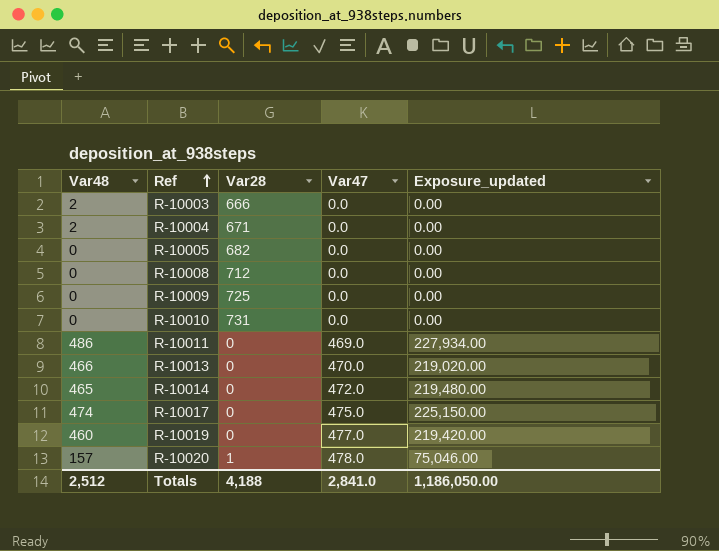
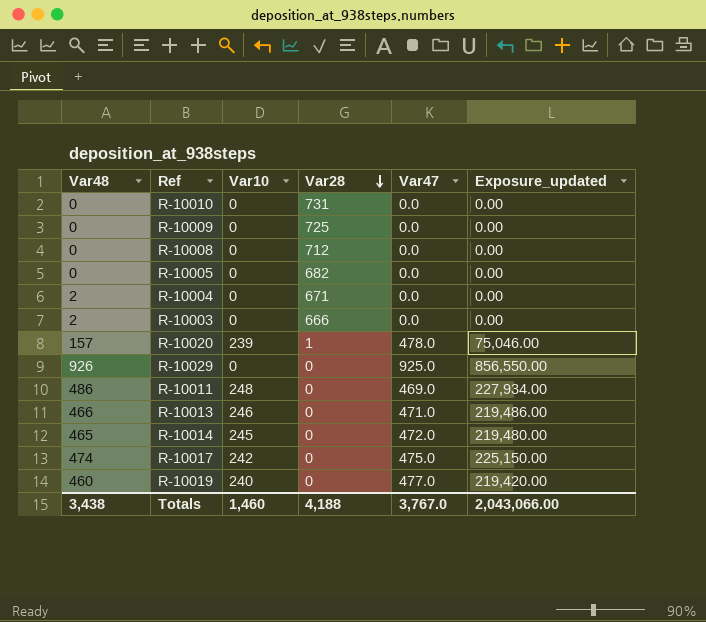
row order: Ref ascending -> Var28 descending
column Var10 | position: none -> 3
row R-10029: none -> 926 | 0 | 0 | 925.0 | 856,550.00
R-10013 | Var47: 470.0 -> 471.0
R-10013 | Exposure_updated: 219,020.00 -> 219,486.00
Totals | Var48: 2,512 -> 3,438
Totals | Var47: 2,841.0 -> 3,767.0
Totals | Exposure_updated: 1,186,050.00 -> 2,043,066.00

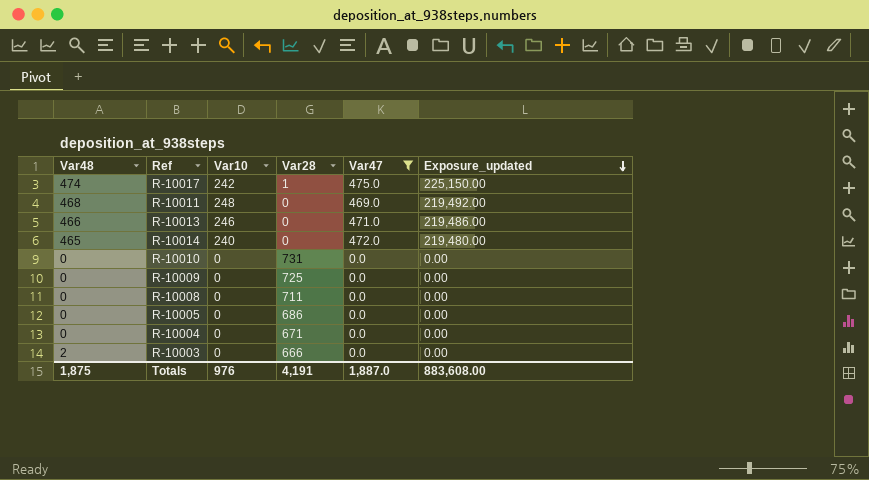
filter: none -> Var47 <= 475.0
row order: Var28 descending -> Exposure_updated descending
R-10017 | Var28: 0 -> 1
R-10011 | Var48: 486 -> 468
R-10011 | Exposure_updated: 227,934.00 -> 219,492.00
R-10014 | Var10: 245 -> 240
R-10008 | Var28: 712 -> 711
R-10005 | Var28: 682 -> 686
R-10004 | Var48: 2 -> 0
Totals | Var48: 3,438 -> 1,875
Totals | Var10: 1,460 -> 976
Totals | Var28: 4,188 -> 4,191
Totals | Var47: 3,767.0 -> 1,887.0
Totals | Exposure_updated: 2,043,066.00 -> 883,608.00

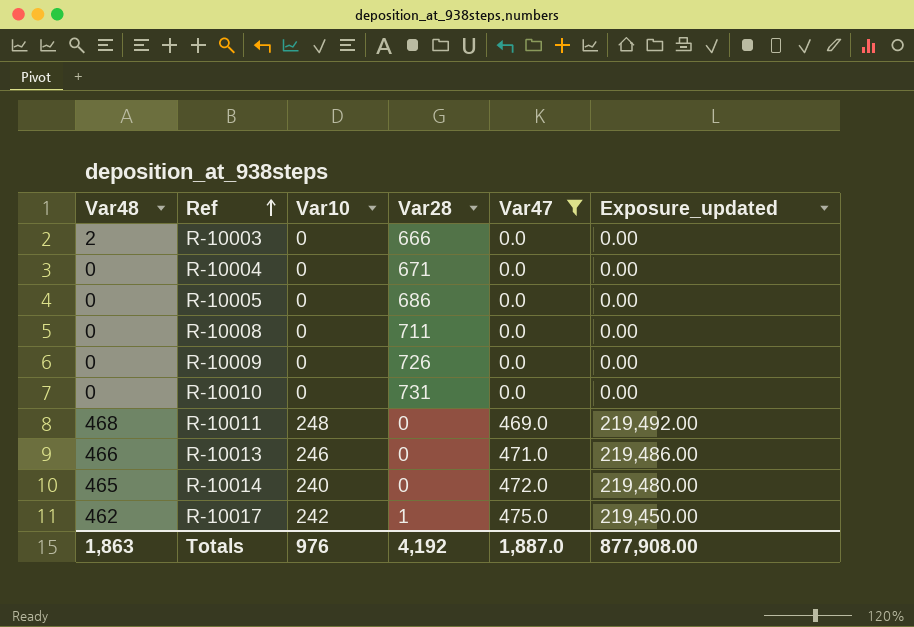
row order: Exposure_updated descending -> Ref ascending
R-10009 | Var28: 725 -> 726
R-10017 | Var48: 474 -> 462
R-10017 | Exposure_updated: 225,150.00 -> 219,450.00
Totals | Var48: 1,875 -> 1,863
Totals | Var28: 4,191 -> 4,192
Totals | Exposure_updated: 883,608.00 -> 877,908.00

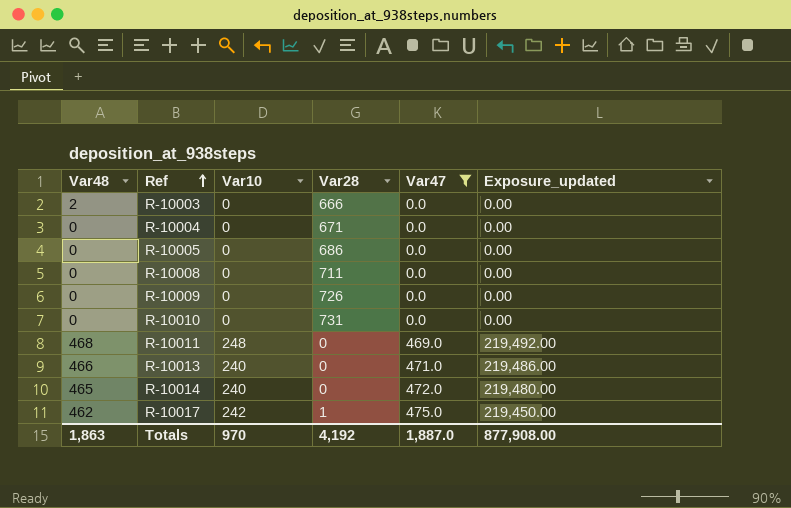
R-10013 | Var10: 246 -> 240
Totals | Var10: 976 -> 970

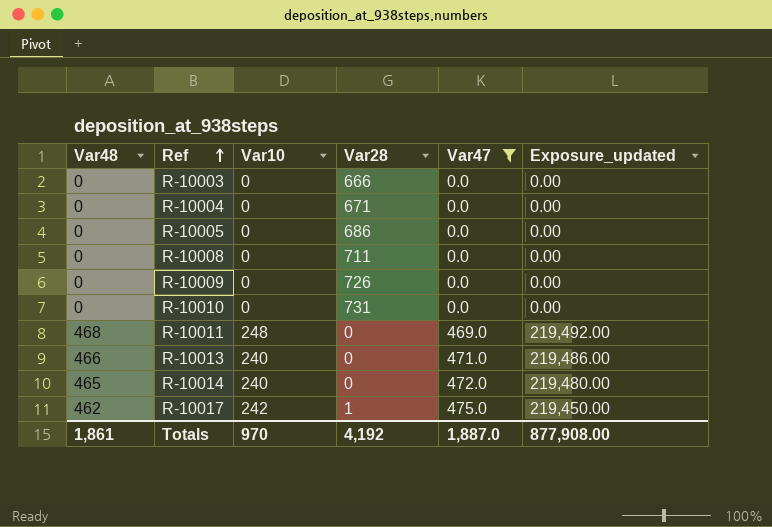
R-10003 | Var48: 2 -> 0
Totals | Var48: 1,863 -> 1,861

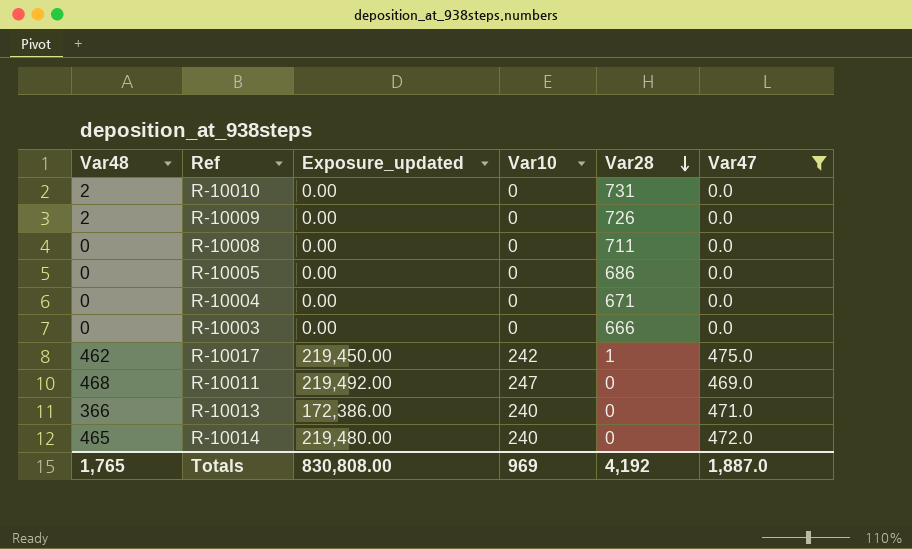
row order: Ref ascending -> Var28 descending
column Exposure_updated | position: 6 -> 3
R-10010 | Var48: 0 -> 2
R-10009 | Var48: 0 -> 2
R-10011 | Var10: 248 -> 247
R-10013 | Var48: 466 -> 366
R-10013 | Exposure_updated: 219,486.00 -> 172,386.00
Totals | Var48: 1,861 -> 1,765
Totals | Exposure_updated: 877,908.00 -> 830,808.00
Totals | Var10: 970 -> 969

